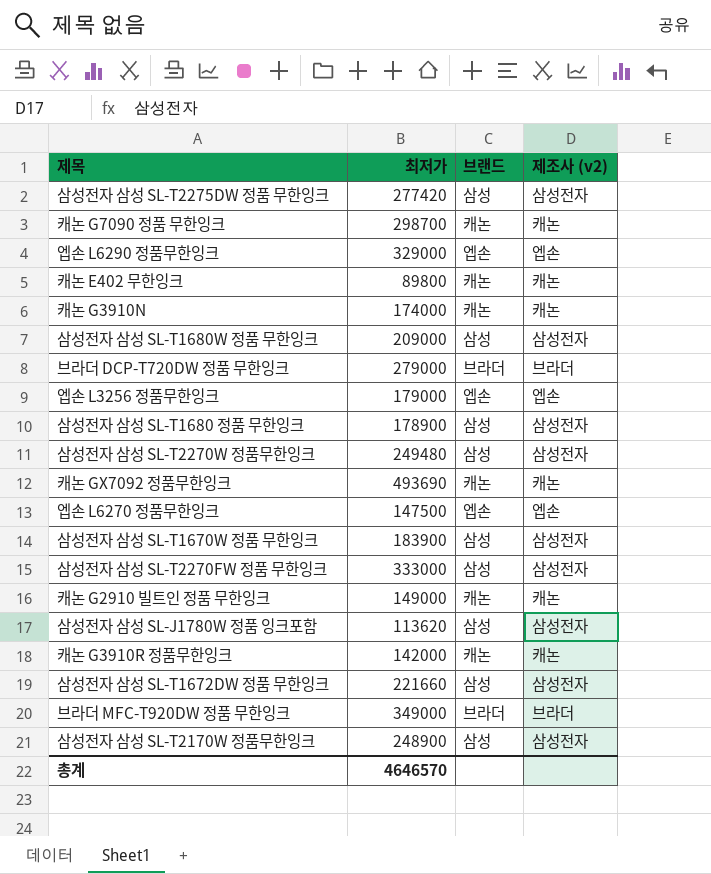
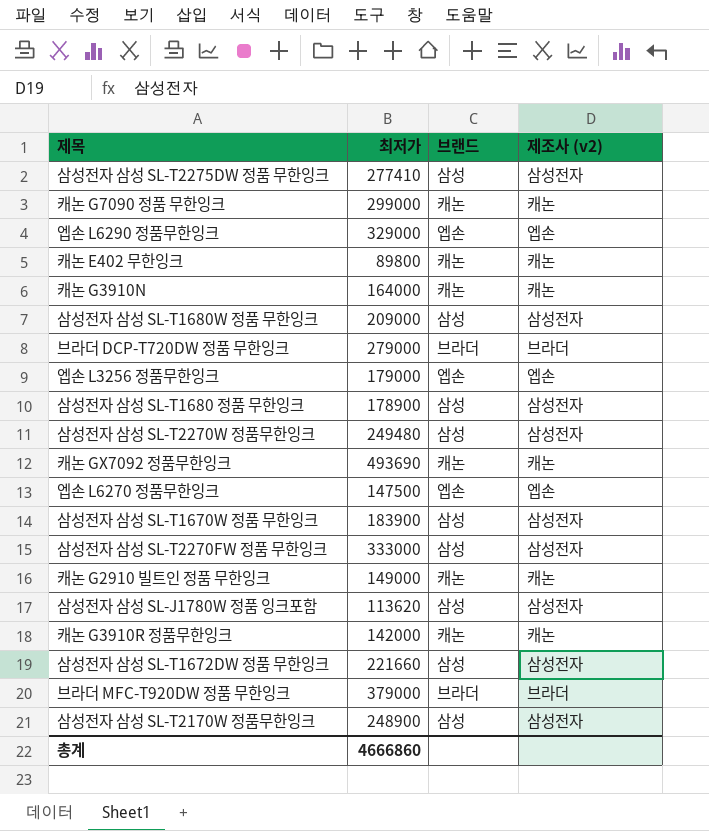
삼성전자 삼성 SL-T2275DW 정품 무한잉크 | 최저가: 277420 -> 277410
캐논 G7090 정품 무한잉크 | 최저가: 298700 -> 299000
캐논 G3910N | 최저가: 174000 -> 164000
브라더 MFC-T920DW 정품 무한잉크 | 최저가: 349000 -> 379000
총계 | 최저가: 4646570 -> 4666860

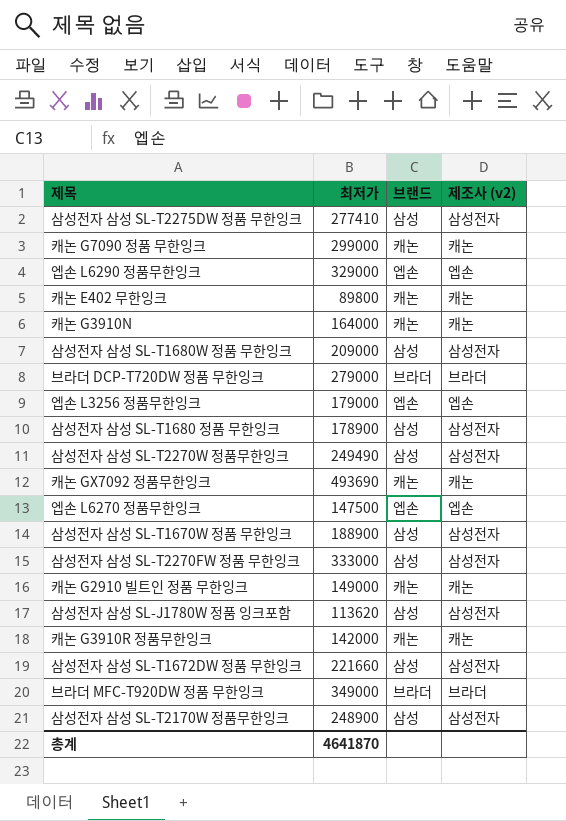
삼성전자 삼성 SL-T2270W 정품무한잉크 | 최저가: 249480 -> 249490
삼성전자 삼성 SL-T1670W 정품 무한잉크 | 최저가: 183900 -> 188900
브라더 MFC-T920DW 정품 무한잉크 | 최저가: 379000 -> 349000
총계 | 최저가: 4666860 -> 4641870

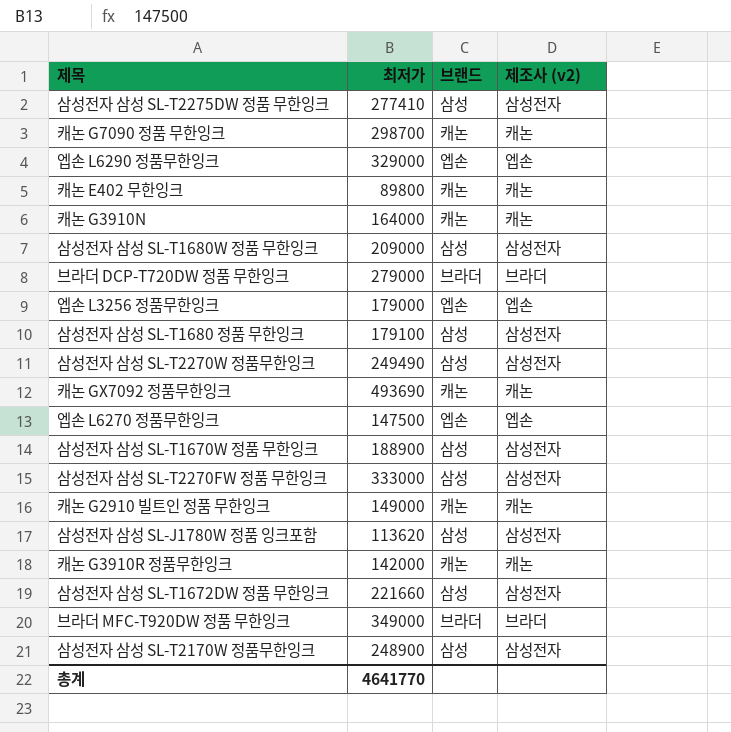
캐논 G7090 정품 무한잉크 | 최저가: 299000 -> 298700
삼성전자 삼성 SL-T1680 정품 무한잉크 | 최저가: 178900 -> 179100
총계 | 최저가: 4641870 -> 4641770

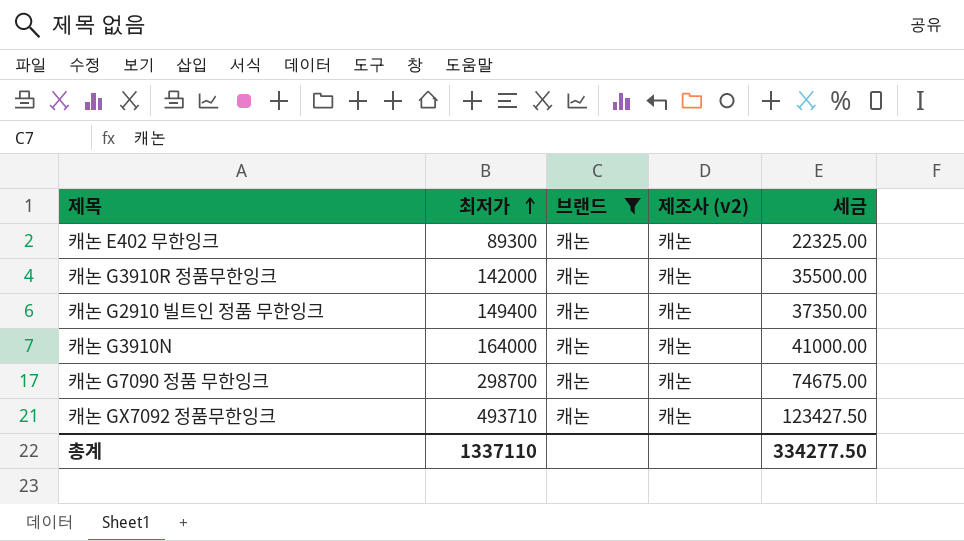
filter: none -> 브랜드 = 캐논
row order: none -> 최저가 ascending
column 세금 | formula: none -> [최저가] * 0.25
캐논 E402 무한잉크 | 최저가: 89800 -> 89300
캐논 G2910 빌트인 정품 무한잉크 | 최저가: 149000 -> 149400
캐논 GX7092 정품무한잉크 | 최저가: 493690 -> 493710
총계 | 최저가: 4641770 -> 1337110

